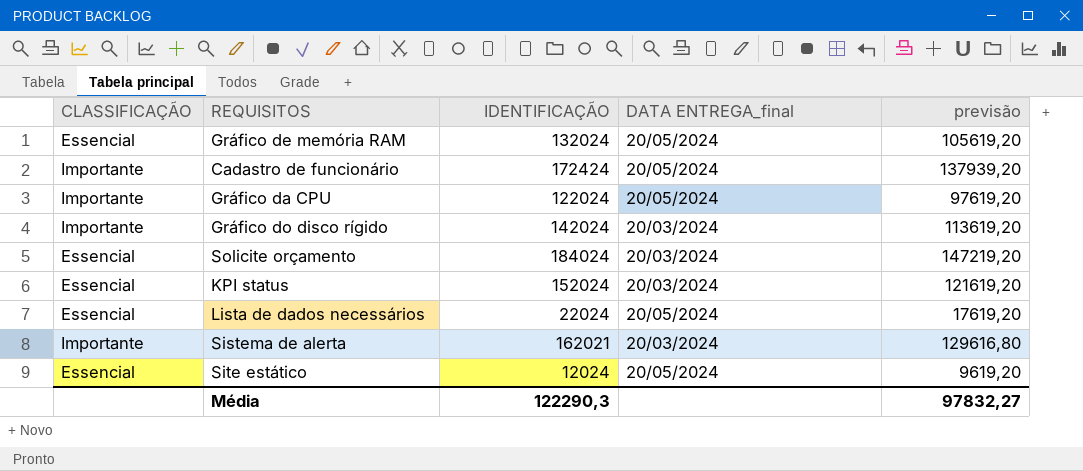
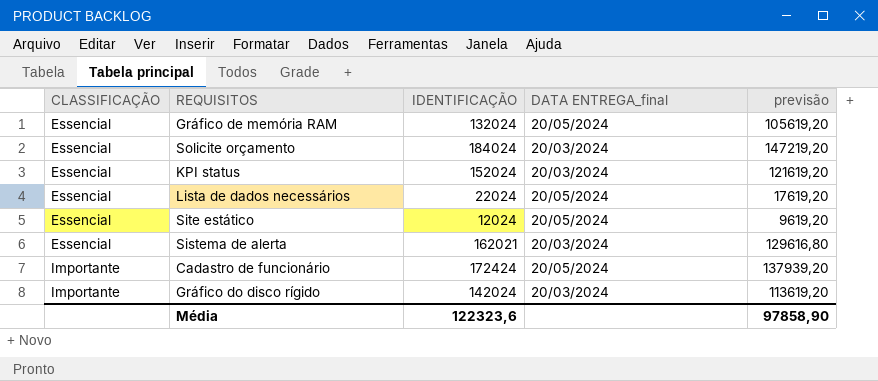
row order: none -> CLASSIFICAÇÃO ascending
row Gráfico da CPU: Importante | 122024 | 20/05/2024 | 97619,20 -> none
Sistema de alerta | CLASSIFICAÇÃO: Importante -> Essencial
Média | IDENTIFICAÇÃO: 122290,3 -> 122323,6
Média | previsão: 97832,27 -> 97858,90

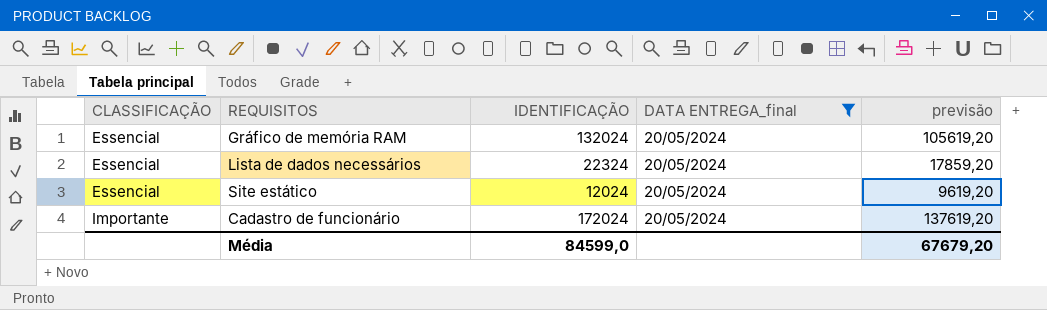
filter: none -> DATA ENTREGA_final = 20/05/2024
Lista de dados necessários | IDENTIFICAÇÃO: 22024 -> 22324
Lista de dados necessários | previsão: 17619,20 -> 17859,20
Cadastro de funcionário | IDENTIFICAÇÃO: 172424 -> 172024
Cadastro de funcionário | previsão: 137939,20 -> 137619,20
Média | IDENTIFICAÇÃO: 122323,6 -> 84599,0
Média | previsão: 97858,90 -> 67679,20

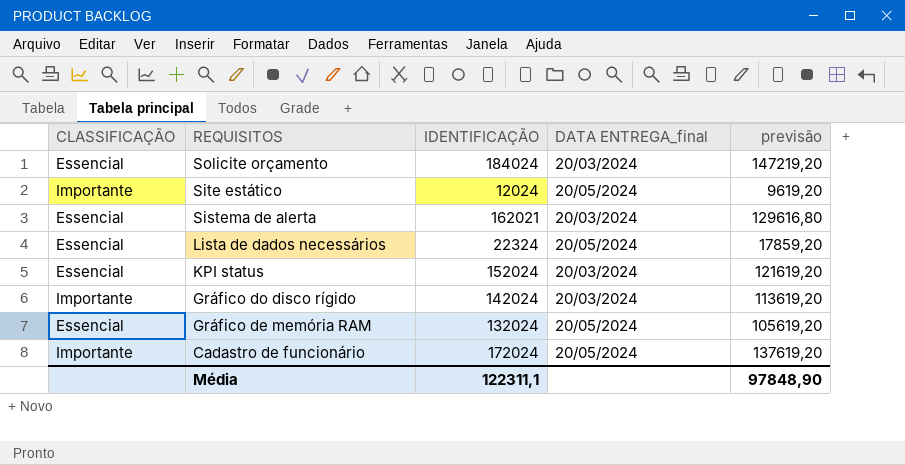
filter: DATA ENTREGA_final = 20/05/2024 -> none
row order: CLASSIFICAÇÃO ascending -> REQUISITOS descending
Site estático | CLASSIFICAÇÃO: Essencial -> Importante
Média | IDENTIFICAÇÃO: 84599,0 -> 122311,1
Média | previsão: 67679,20 -> 97848,90

